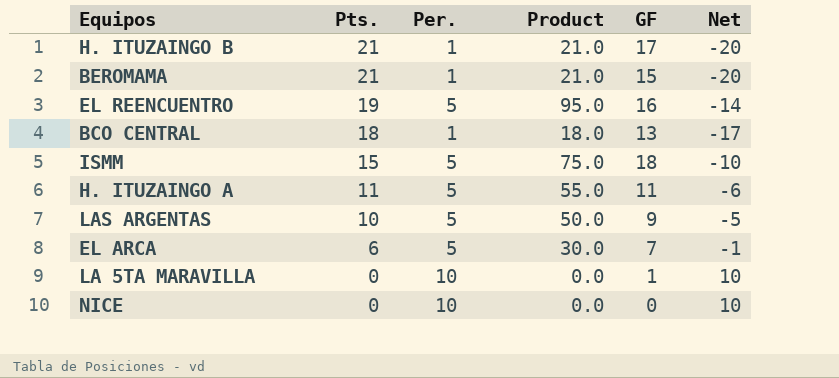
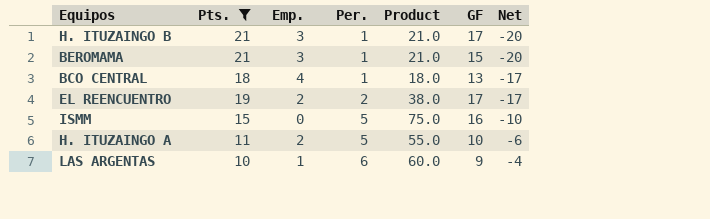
filter: none -> Pts. >= 10
row order: Pts. descending -> Per. ascending
column Emp. | position: none -> 3
EL REENCUENTRO | Per.: 5 -> 2
EL REENCUENTRO | Product: 95.0 -> 38.0
EL REENCUENTRO | GF: 16 -> 17
EL REENCUENTRO | Net: -14 -> -17
ISMM | GF: 18 -> 16
H. ITUZAINGO A | GF: 11 -> 10
LAS ARGENTAS | Per.: 5 -> 6
LAS ARGENTAS | Product: 50.0 -> 60.0
LAS ARGENTAS | Net: -5 -> -4

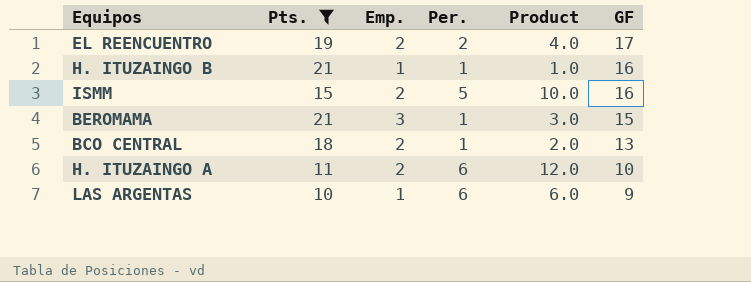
row order: Per. ascending -> GF descending
column Net | formula: [Per.] - [Pts.] -> none
column Product | formula: [Pts.] * [Per.] -> [Emp.] * [Per.]
H. ITUZAINGO B | Emp.: 3 -> 1
H. ITUZAINGO B | GF: 17 -> 16
ISMM | Emp.: 0 -> 2
BCO CENTRAL | Emp.: 4 -> 2
H. ITUZAINGO A | Per.: 5 -> 6

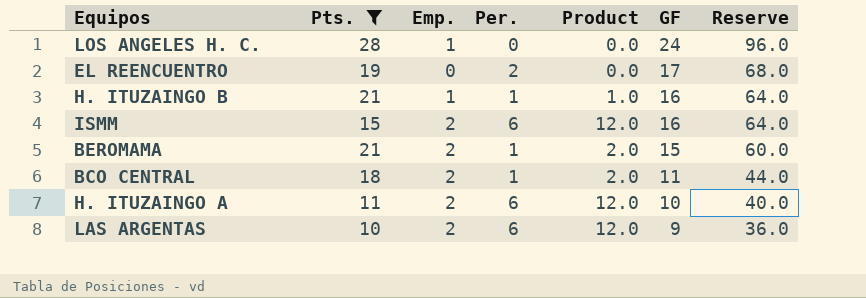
column Reserve | formula: none -> [GF] * 4
row LOS ANGELES H. C.: none -> 28 | 1 | 0 | 0.0 | 24 | 96.0
EL REENCUENTRO | Emp.: 2 -> 0
EL REENCUENTRO | Product: 4.0 -> 0.0
ISMM | Per.: 5 -> 6
ISMM | Product: 10.0 -> 12.0
BEROMAMA | Emp.: 3 -> 2
BEROMAMA | Product: 3.0 -> 2.0
BCO CENTRAL | GF: 13 -> 11
LAS ARGENTAS | Emp.: 1 -> 2
LAS ARGENTAS | Product: 6.0 -> 12.0

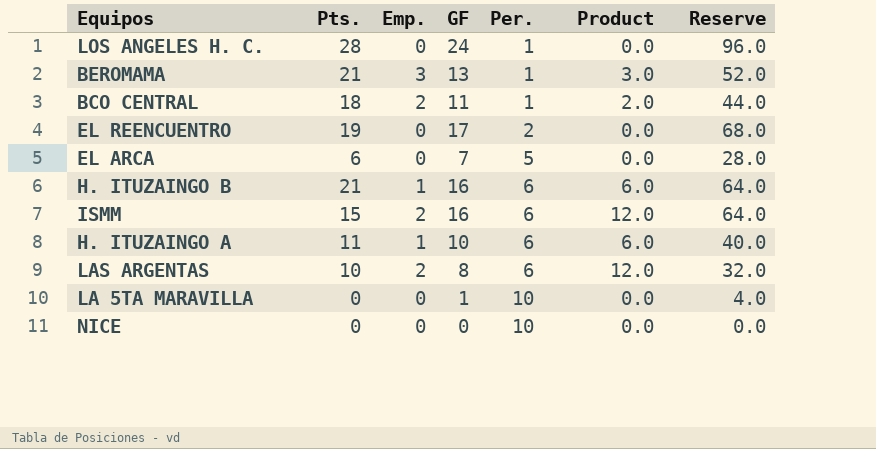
filter: Pts. >= 10 -> none
row order: GF descending -> Per. ascending
column GF | position: 6 -> 4
LOS ANGELES H. C. | Emp.: 1 -> 0
LOS ANGELES H. C. | Per.: 0 -> 1
BEROMAMA | Emp.: 2 -> 3
BEROMAMA | GF: 15 -> 13
BEROMAMA | Product: 2.0 -> 3.0
BEROMAMA | Reserve: 60.0 -> 52.0
H. ITUZAINGO B | Per.: 1 -> 6
H. ITUZAINGO B | Product: 1.0 -> 6.0
H. ITUZAINGO A | Emp.: 2 -> 1
H. ITUZAINGO A | Product: 12.0 -> 6.0
LAS ARGENTAS | GF: 9 -> 8
LAS ARGENTAS | Reserve: 36.0 -> 32.0

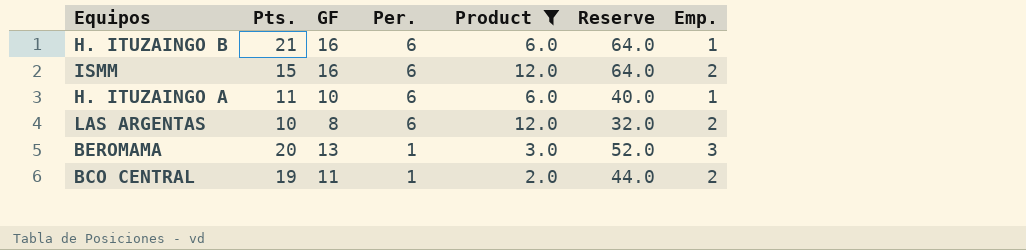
filter: none -> Product != 0.0
row order: Per. ascending -> Per. descending
column Emp. | position: 3 -> 7
BEROMAMA | Pts.: 21 -> 20
BCO CENTRAL | Pts.: 18 -> 19

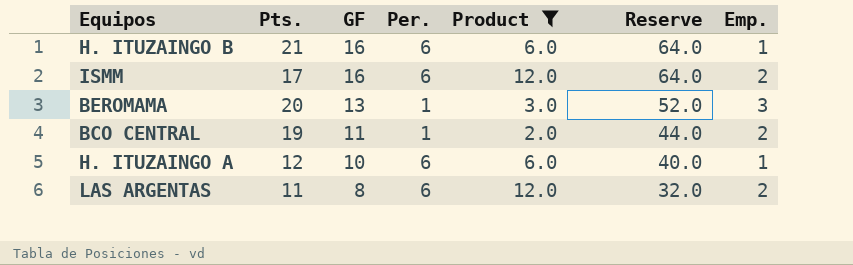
row order: Per. descending -> GF descending
ISMM | Pts.: 15 -> 17
H. ITUZAINGO A | Pts.: 11 -> 12
LAS ARGENTAS | Pts.: 10 -> 11

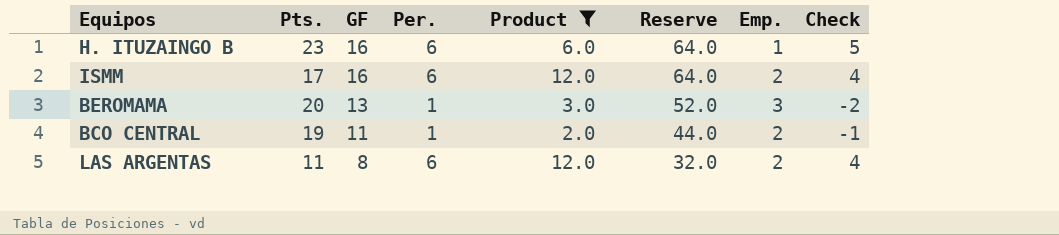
column Check | formula: none -> [Per.] - [Emp.]
row H. ITUZAINGO A: 12 | 10 | 6 | 6.0 | 40.0 | 1 -> none
H. ITUZAINGO B | Pts.: 21 -> 23

